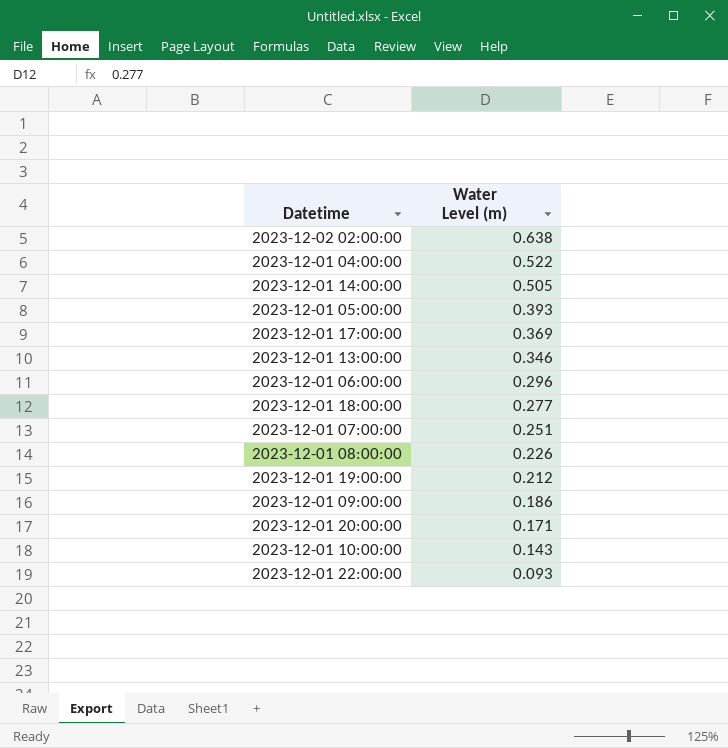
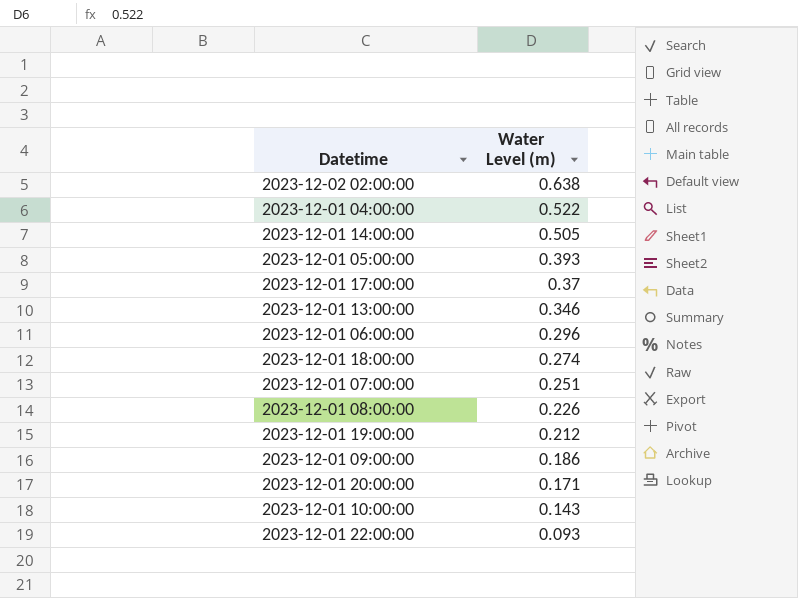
2023-12-01 17:00:00 | Water Level (m): 0.369 -> 0.37
2023-12-01 18:00:00 | Water Level (m): 0.277 -> 0.274

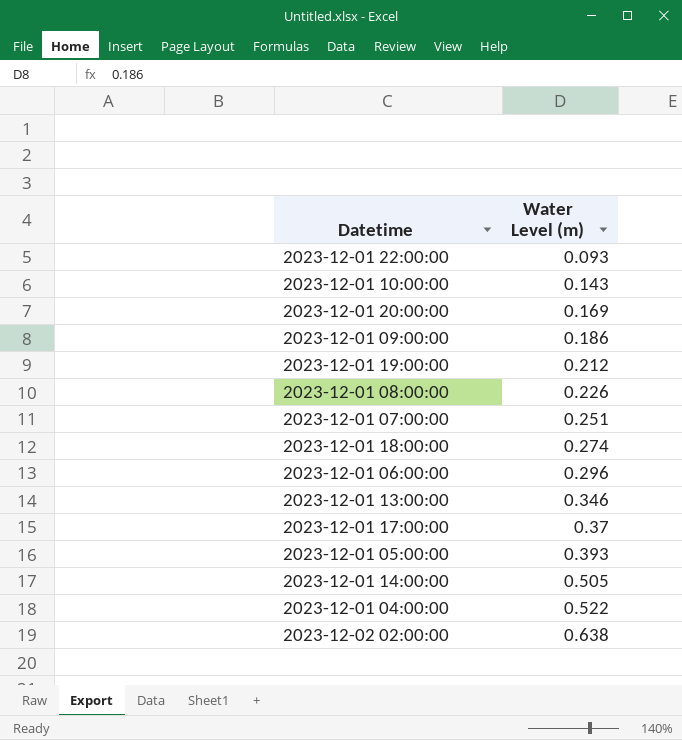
row order: Water Level (m) descending -> Water Level (m) ascending
2023-12-01 20:00:00 | Water Level (m): 0.171 -> 0.169

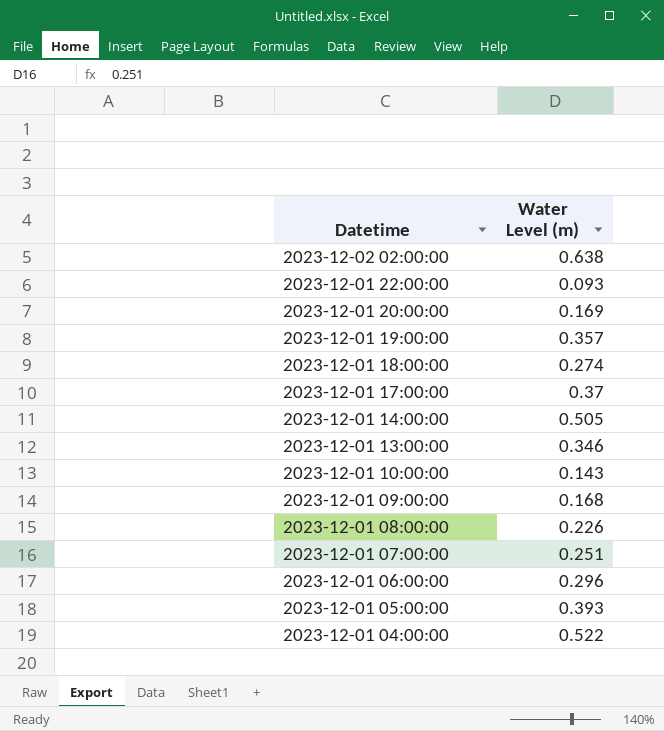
row order: Water Level (m) ascending -> Datetime descending
2023-12-01 19:00:00 | Water Level (m): 0.212 -> 0.357
2023-12-01 09:00:00 | Water Level (m): 0.186 -> 0.168

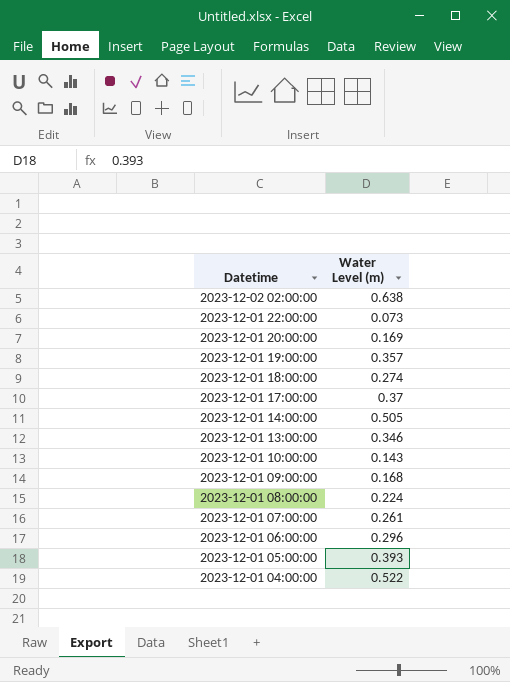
2023-12-01 22:00:00 | Water Level (m): 0.093 -> 0.073
2023-12-01 08:00:00 | Water Level (m): 0.226 -> 0.224
2023-12-01 07:00:00 | Water Level (m): 0.251 -> 0.261

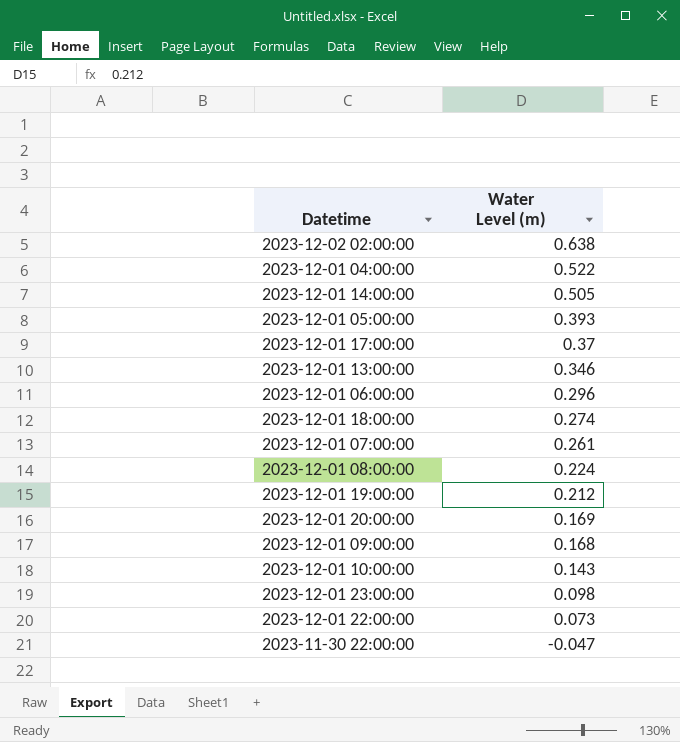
row order: Datetime descending -> Water Level (m) descending
2023-12-01 19:00:00 | Water Level (m): 0.357 -> 0.212
row 2023-12-01 23:00:00: none -> 0.098
row 2023-11-30 22:00:00: none -> -0.047

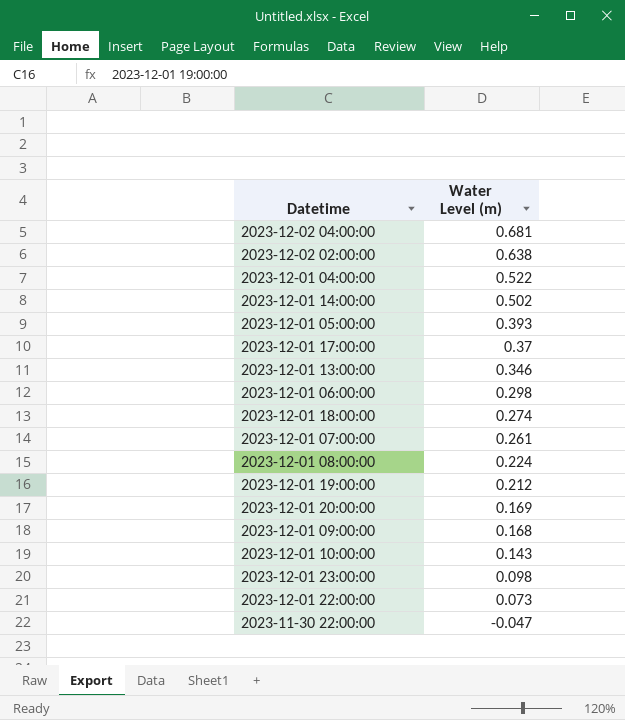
row 2023-12-02 04:00:00: none -> 0.681
2023-12-01 14:00:00 | Water Level (m): 0.505 -> 0.502
2023-12-01 06:00:00 | Water Level (m): 0.296 -> 0.298

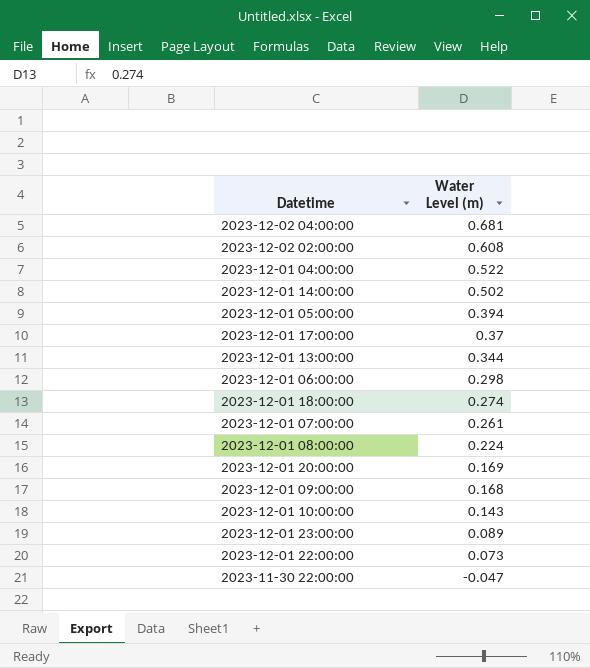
row 2023-12-01 19:00:00: 0.212 -> none
2023-12-02 02:00:00 | Water Level (m): 0.638 -> 0.608
2023-12-01 05:00:00 | Water Level (m): 0.393 -> 0.394
2023-12-01 13:00:00 | Water Level (m): 0.346 -> 0.344
2023-12-01 23:00:00 | Water Level (m): 0.098 -> 0.089

